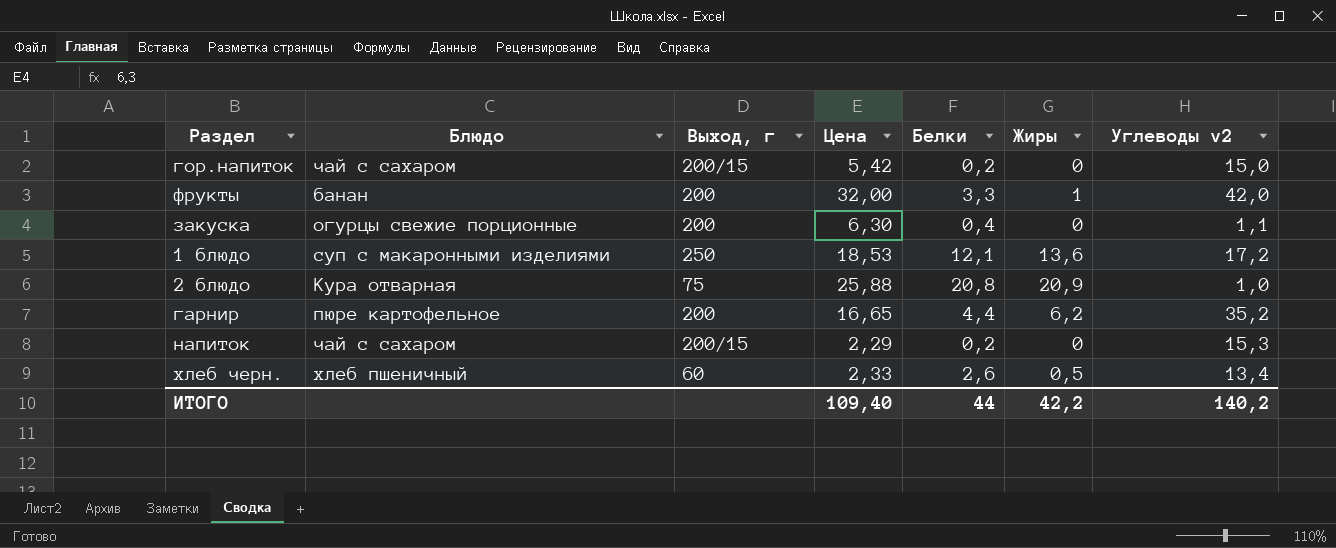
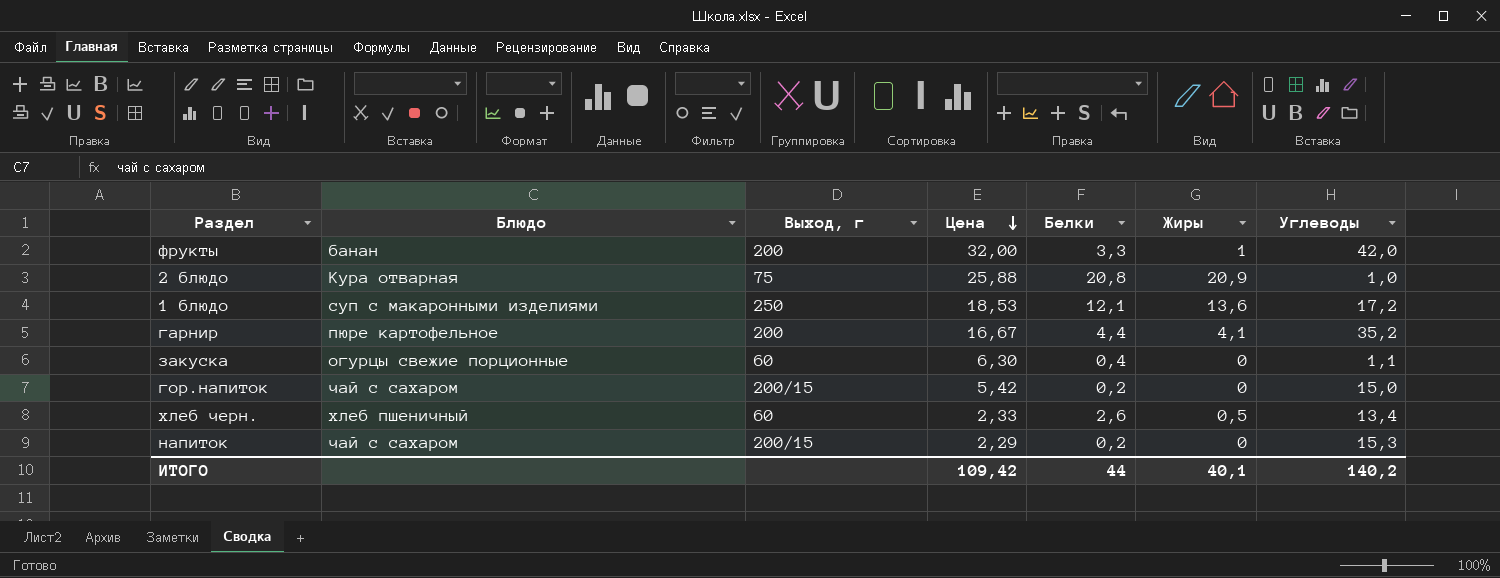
row order: none -> Цена descending
column name: Углеводы v2 -> Углеводы
гарнир | Цена: 16,65 -> 16,67
гарнир | Жиры: 6,2 -> 4,1
закуска | Выход, г: 200 -> 60
ИТОГО | Цена: 109,40 -> 109,42
ИТОГО | Жиры: 42,2 -> 40,1

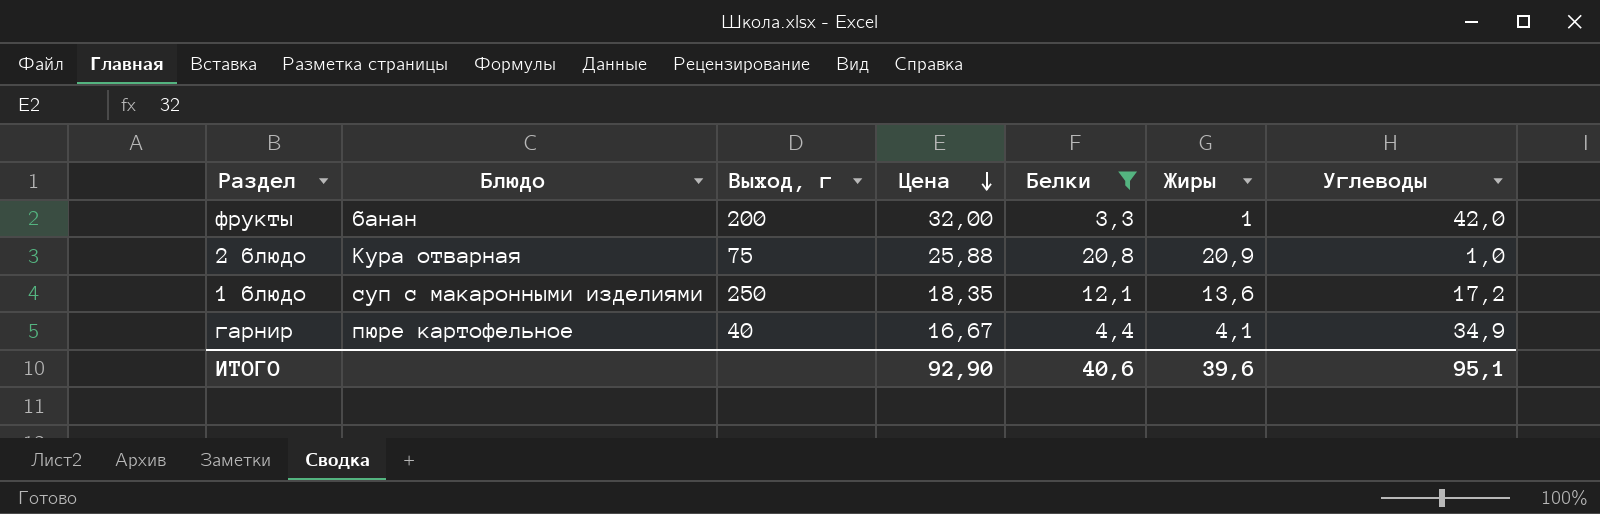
filter: none -> Белки >= 3,3
1 блюдо | Цена: 18,53 -> 18,35
гарнир | Выход, г: 200 -> 40
гарнир | Углеводы: 35,2 -> 34,9
ИТОГО | Цена: 109,42 -> 92,90
ИТОГО | Белки: 44 -> 40,6
ИТОГО | Жиры: 40,1 -> 39,6
ИТОГО | Углеводы: 140,2 -> 95,1

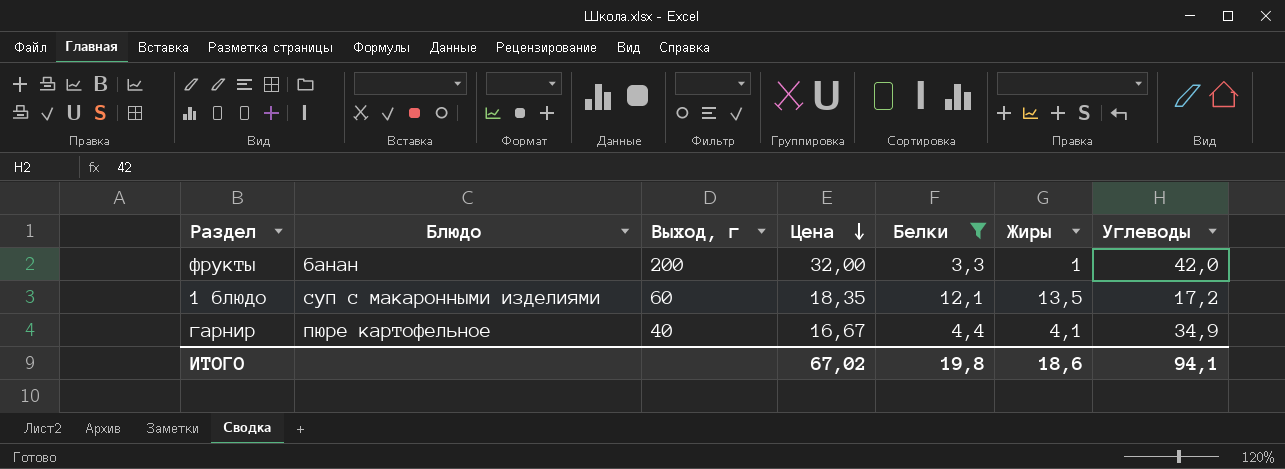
row 2 блюдо: Кура отварная | 75 | 25,88 | 20,8 | 20,9 | 1,0 -> none
1 блюдо | Выход, г: 250 -> 60
1 блюдо | Жиры: 13,6 -> 13,5
ИТОГО | Цена: 92,90 -> 67,02
ИТОГО | Белки: 40,6 -> 19,8
ИТОГО | Жиры: 39,6 -> 18,6
ИТОГО | Углеводы: 95,1 -> 94,1

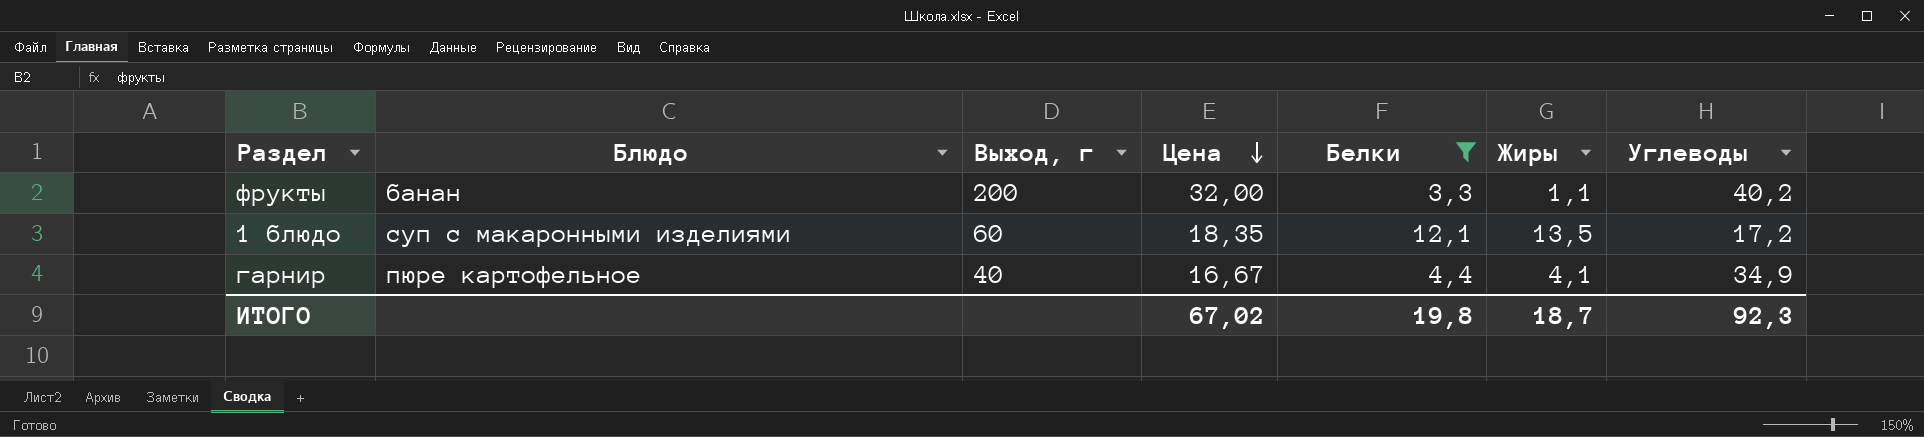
фрукты | Жиры: 1 -> 1,1
фрукты | Углеводы: 42,0 -> 40,2
ИТОГО | Жиры: 18,6 -> 18,7
ИТОГО | Углеводы: 94,1 -> 92,3

